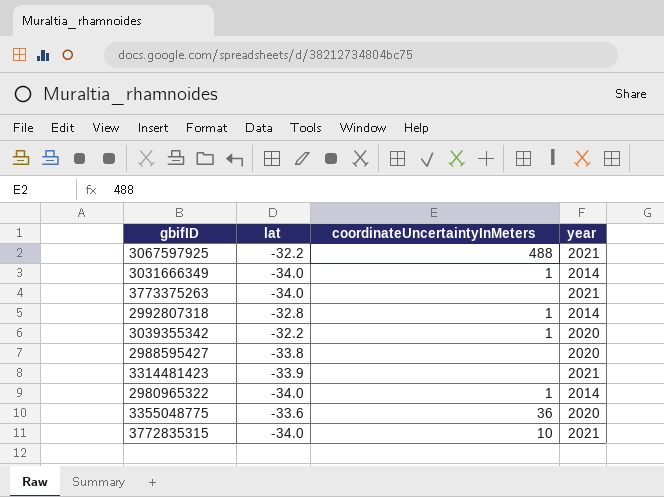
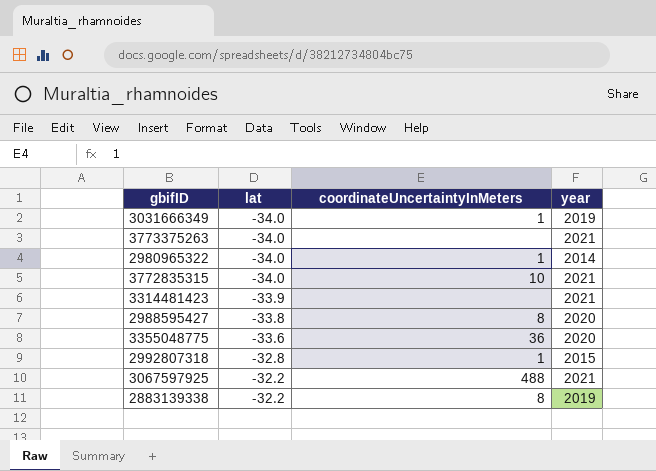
row order: none -> lat ascending
row 3039355342: -32.2 | 1 | 2020 -> none
3031666349 | year: 2014 -> 2019
2988595427 | coordinateUncertaintyInMeters: none -> 8
2992807318 | year: 2014 -> 2015
row 2883139338: none -> -32.2 | 8 | 2019

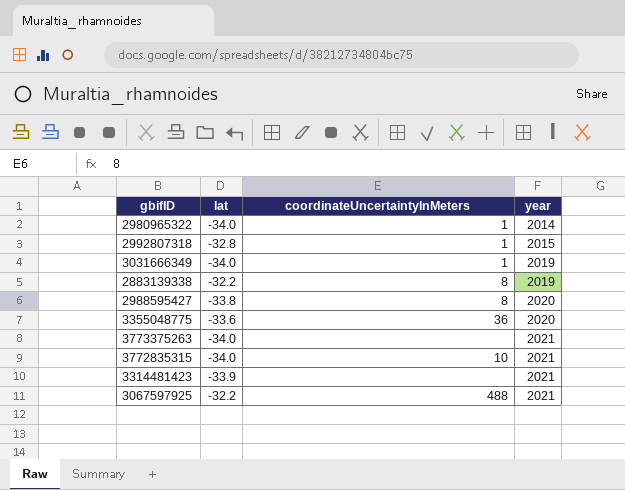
row order: lat ascending -> year ascending

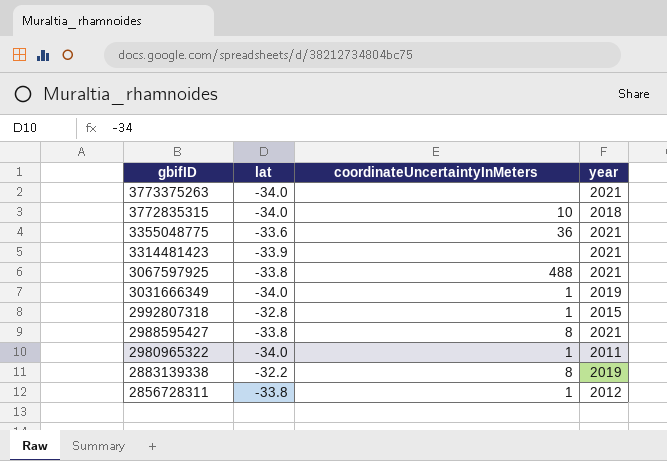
row order: year ascending -> gbifID descending
3772835315 | year: 2021 -> 2018
3355048775 | year: 2020 -> 2021
3067597925 | lat: -32.2 -> -33.8
2988595427 | year: 2020 -> 2021
2980965322 | year: 2014 -> 2011
row 2856728311: none -> -33.8 | 1 | 2012

